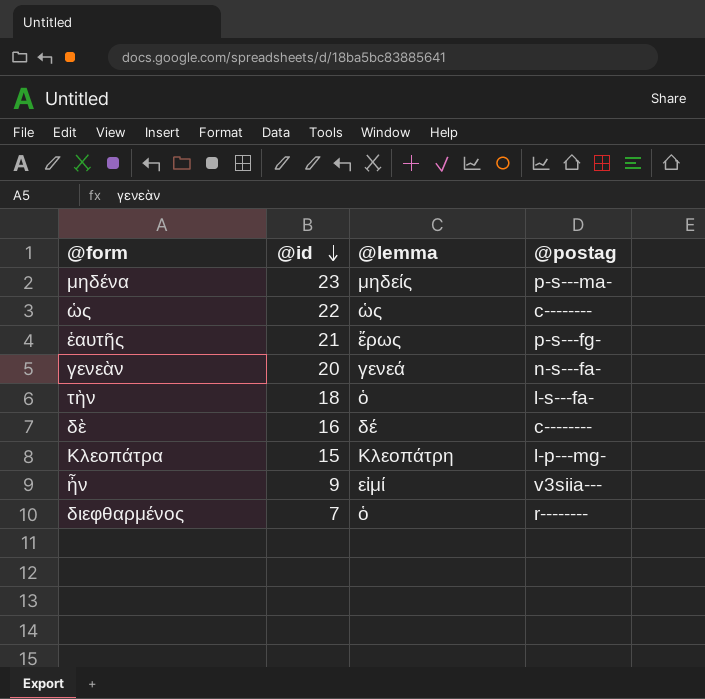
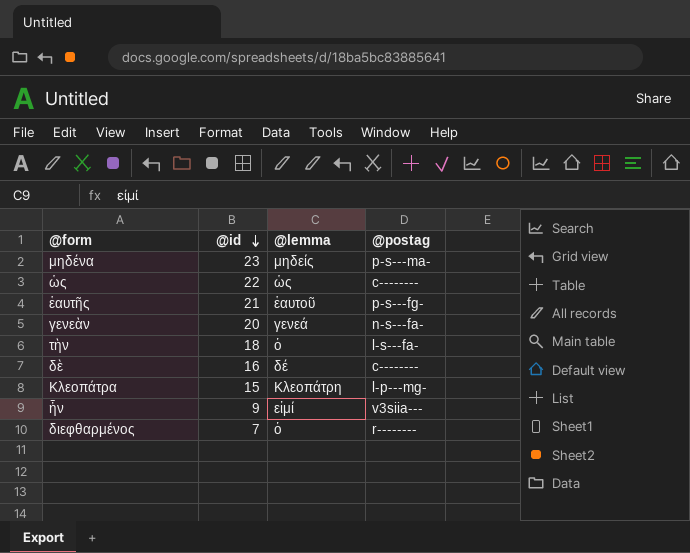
ἑαυτῆς | @lemma: ἔρως -> ἑαυτοῦ

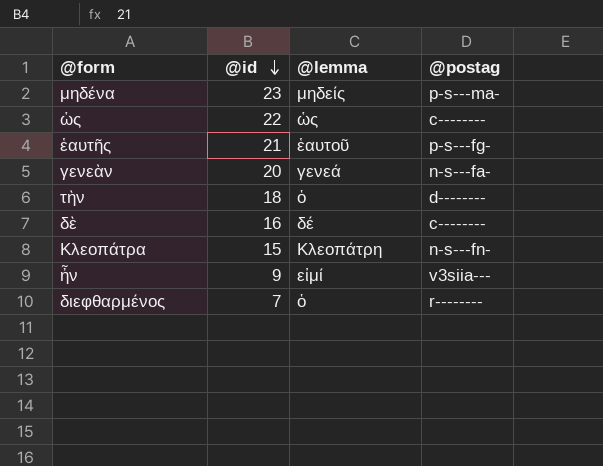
τὴν | @postag: l-s---fa- -> d--------
Κλεοπάτρα | @postag: l-p---mg- -> n-s---fn-

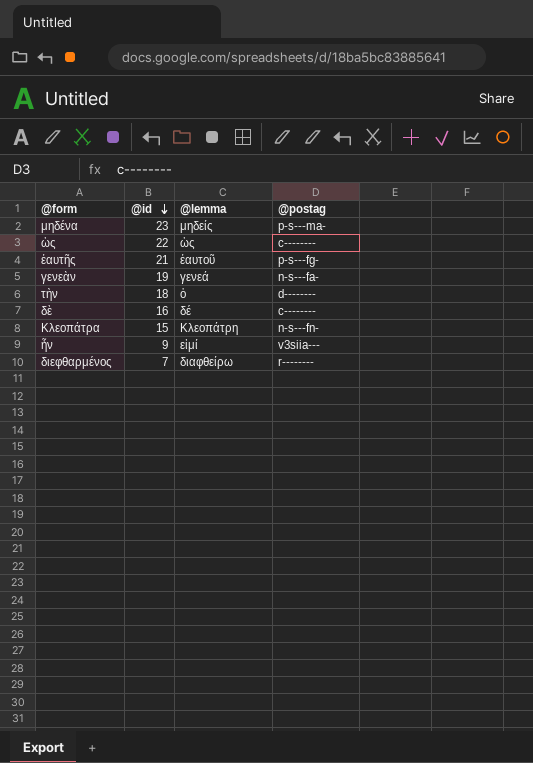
γενεὰν | @id: 20 -> 19
διεφθαρμένος | @lemma: ὁ -> διαφθείρω

